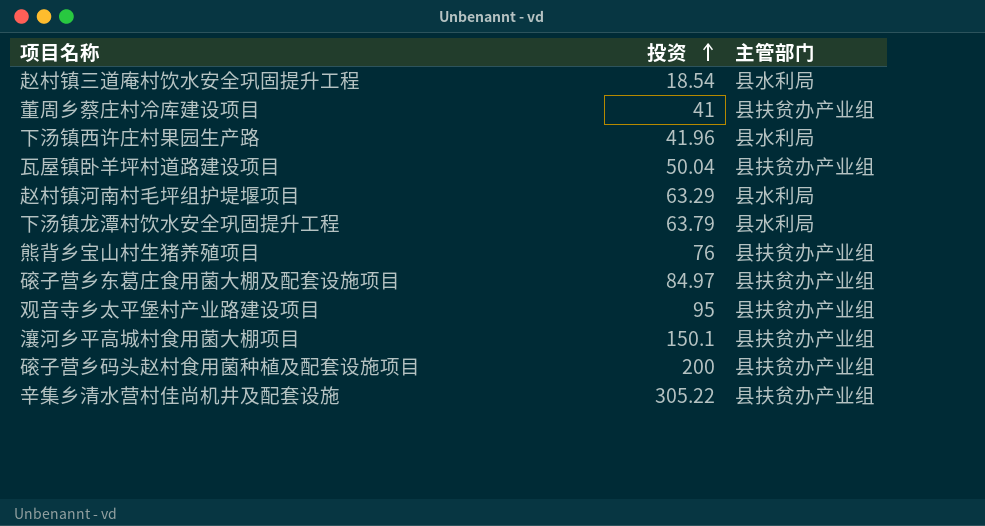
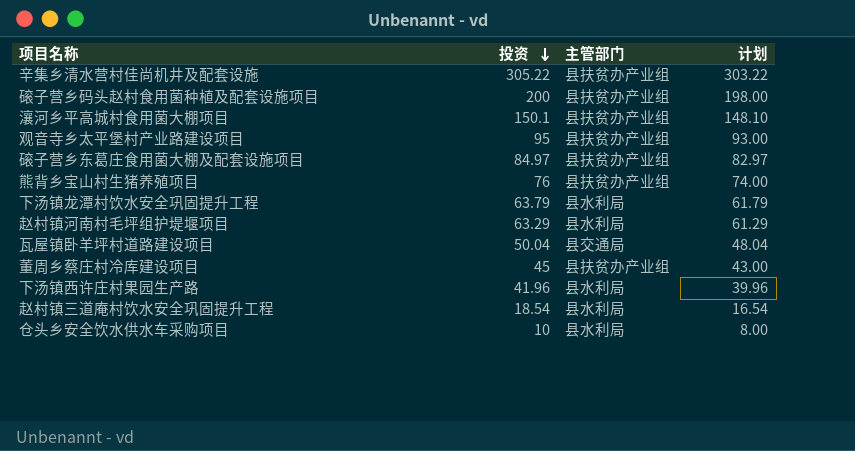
row order: 投资 ascending -> 投资 descending
column 计划 | formula: none -> [投资] - 2
瓦屋镇卧羊坪村道路建设项目 | 主管部门: 县扶贫办产业组 -> 县交通局
董周乡蔡庄村冷库建设项目 | 投资: 41 -> 45
row 仓头乡安全饮水供水车采购项目: none -> 10 | 县水利局 | 8.00

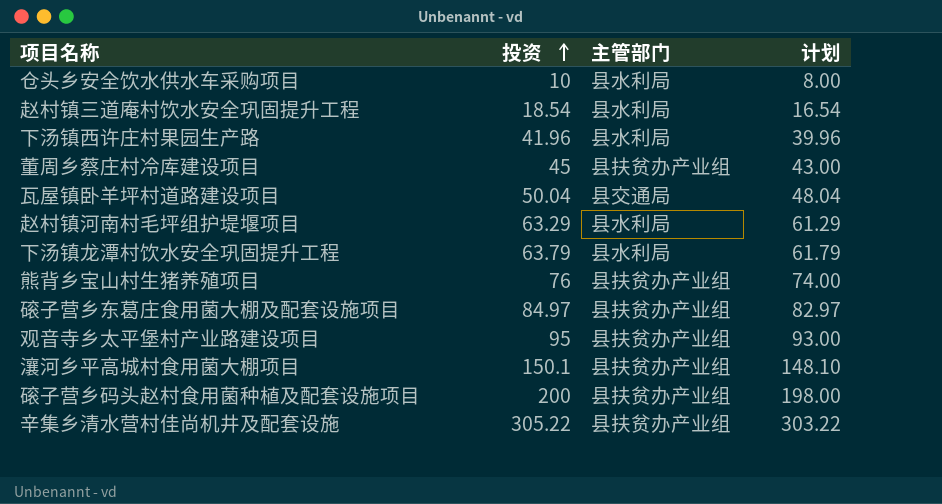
row order: 投资 descending -> 投资 ascending

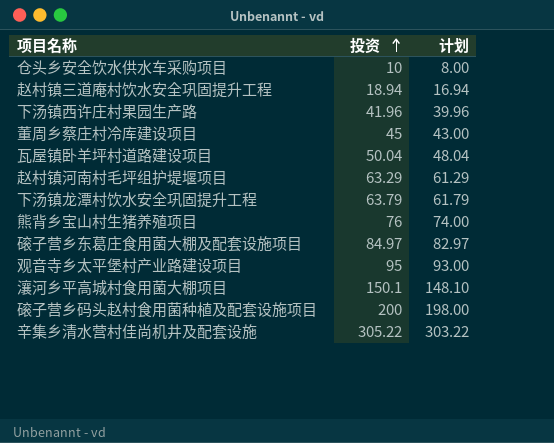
column 主管部门 | position: 3 -> none
赵村镇三道庵村饮水安全巩固提升工程 | 投资: 18.54 -> 18.94
赵村镇三道庵村饮水安全巩固提升工程 | 计划: 16.54 -> 16.94

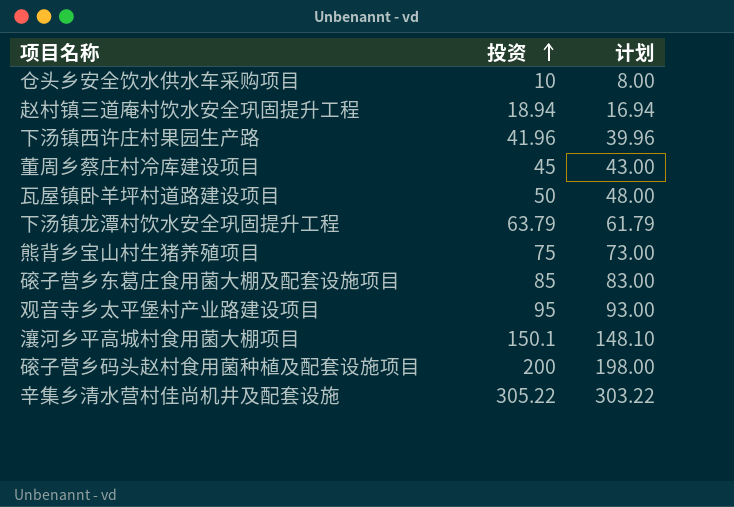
row 赵村镇河南村毛坪组护堤堰项目: 63.29 | 61.29 -> none
瓦屋镇卧羊坪村道路建设项目 | 投资: 50.04 -> 50
瓦屋镇卧羊坪村道路建设项目 | 计划: 48.04 -> 48.00
熊背乡宝山村生猪养殖项目 | 投资: 76 -> 75
熊背乡宝山村生猪养殖项目 | 计划: 74.00 -> 73.00
磙子营乡东葛庄食用菌大棚及配套设施项目 | 投资: 84.97 -> 85
磙子营乡东葛庄食用菌大棚及配套设施项目 | 计划: 82.97 -> 83.00

